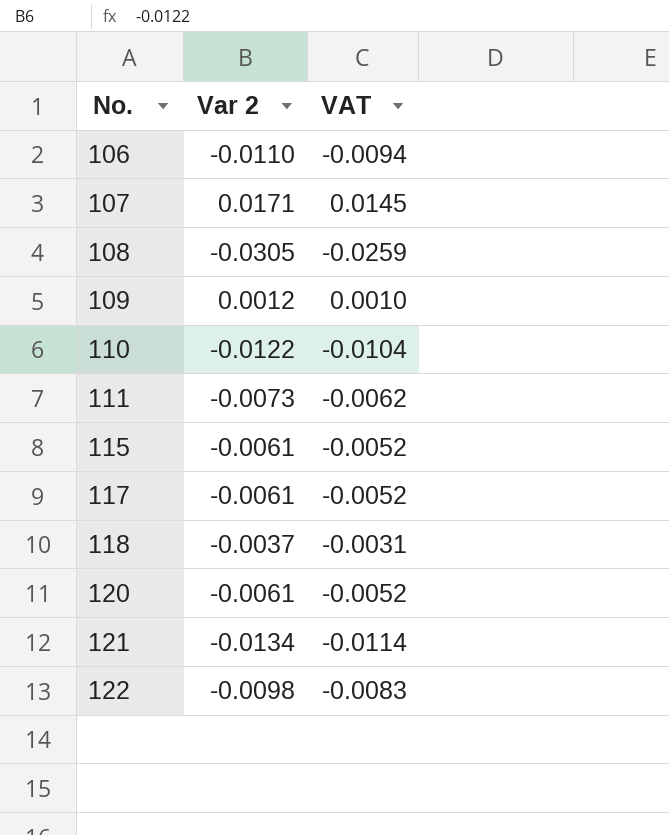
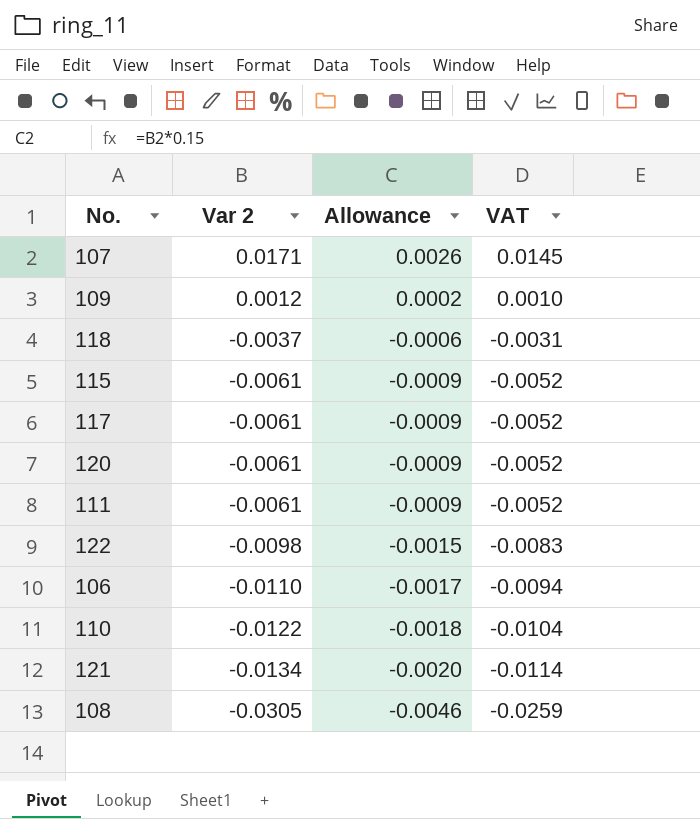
row order: No. ascending -> Var 2 descending
column Allowance | formula: none -> [Var 2] * 0.15
111 | Var 2: -0.0073 -> -0.0061
111 | VAT: -0.0062 -> -0.0052

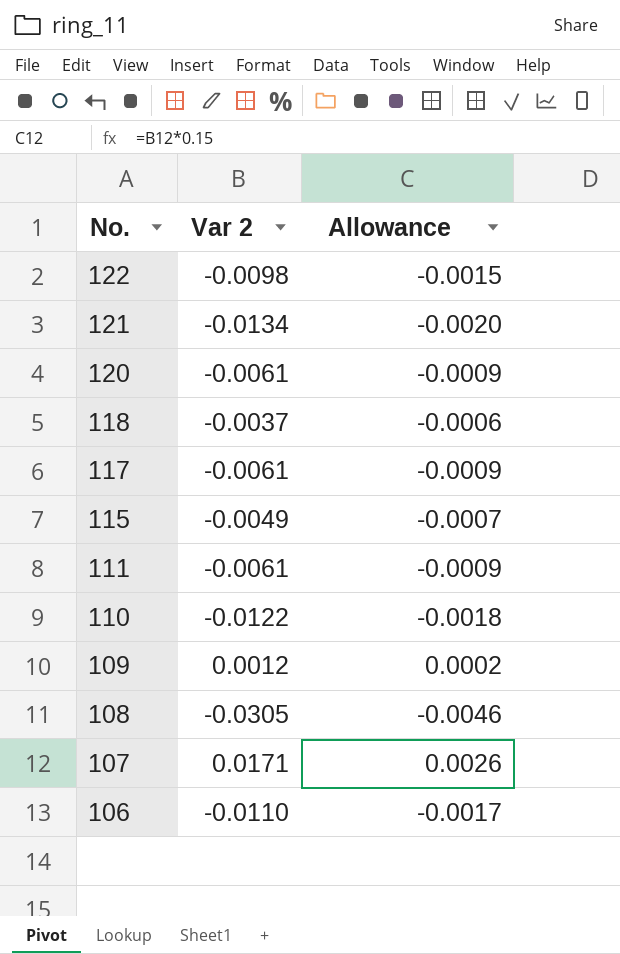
row order: Var 2 descending -> No. descending
column VAT | formula: [Var 2] * 0.85 -> none
115 | Var 2: -0.0061 -> -0.0049
115 | Allowance: -0.0009 -> -0.0007

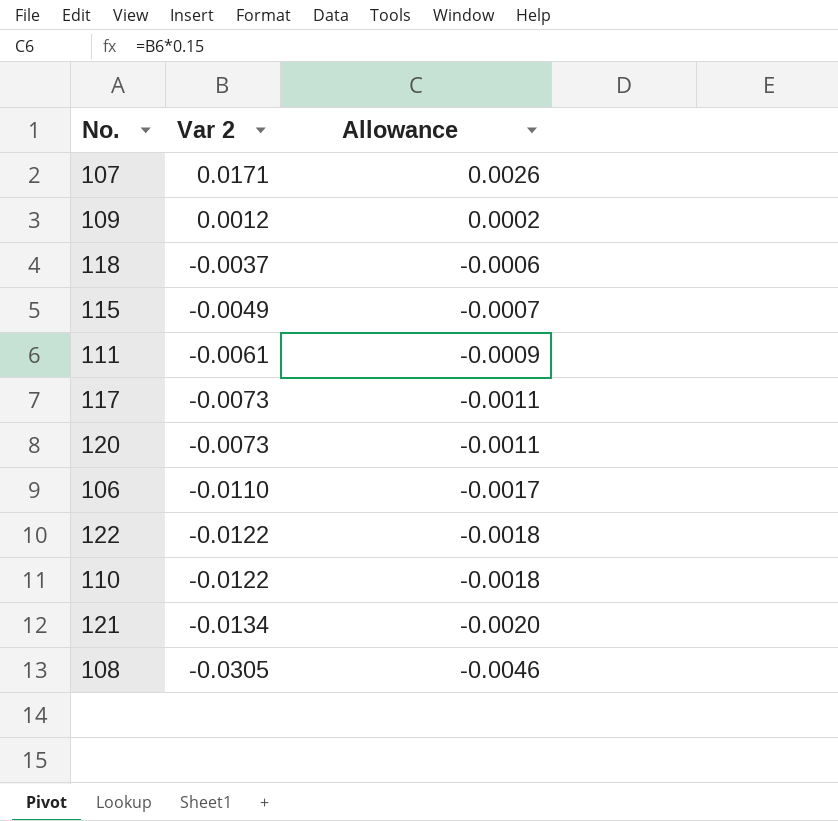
row order: No. descending -> Var 2 descending
117 | Var 2: -0.0061 -> -0.0073
117 | Allowance: -0.0009 -> -0.0011
120 | Var 2: -0.0061 -> -0.0073
120 | Allowance: -0.0009 -> -0.0011
122 | Var 2: -0.0098 -> -0.0122
122 | Allowance: -0.0015 -> -0.0018

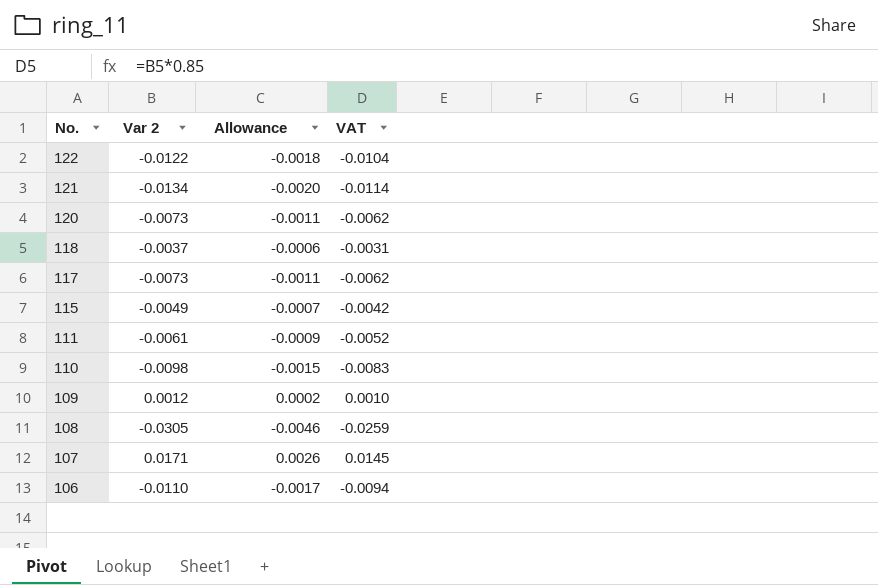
row order: Var 2 descending -> No. descending
column VAT | formula: none -> [Var 2] * 0.85
110 | Var 2: -0.0122 -> -0.0098
110 | Allowance: -0.0018 -> -0.0015

